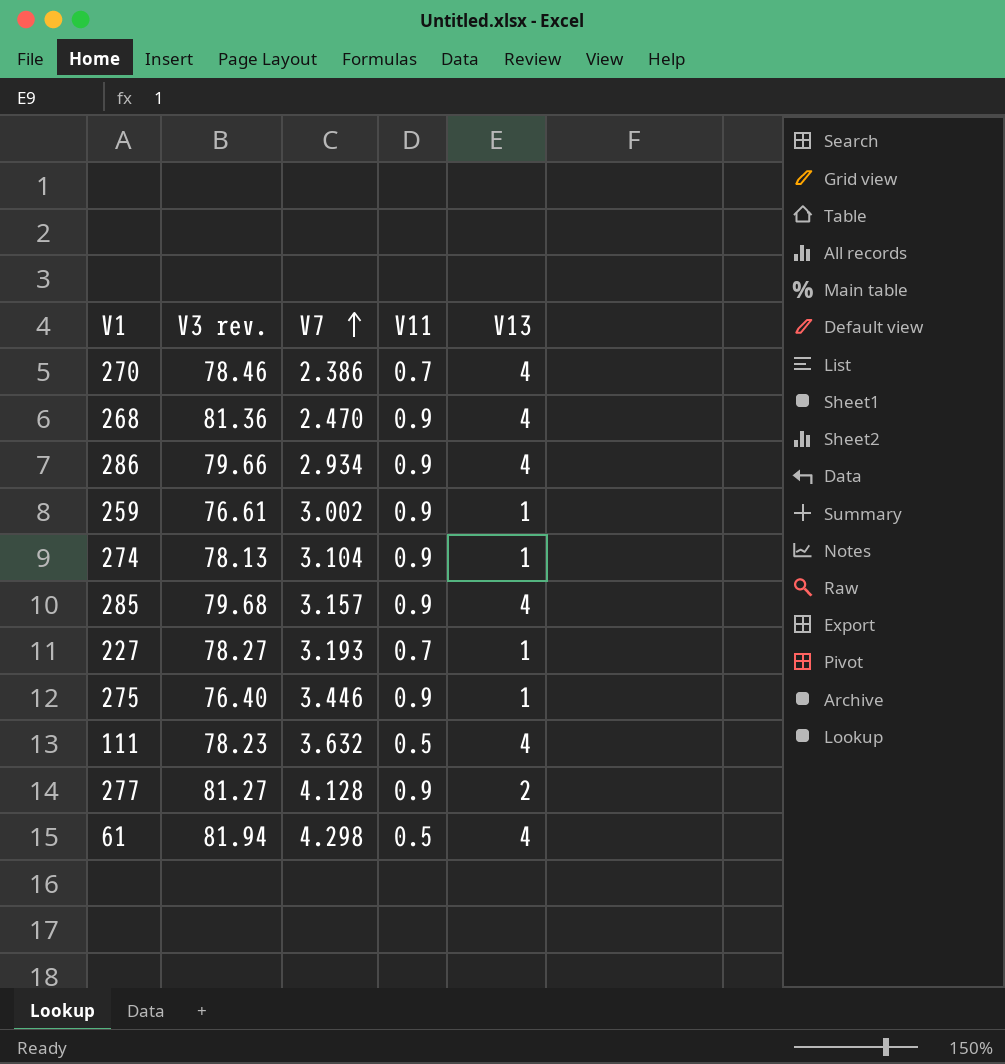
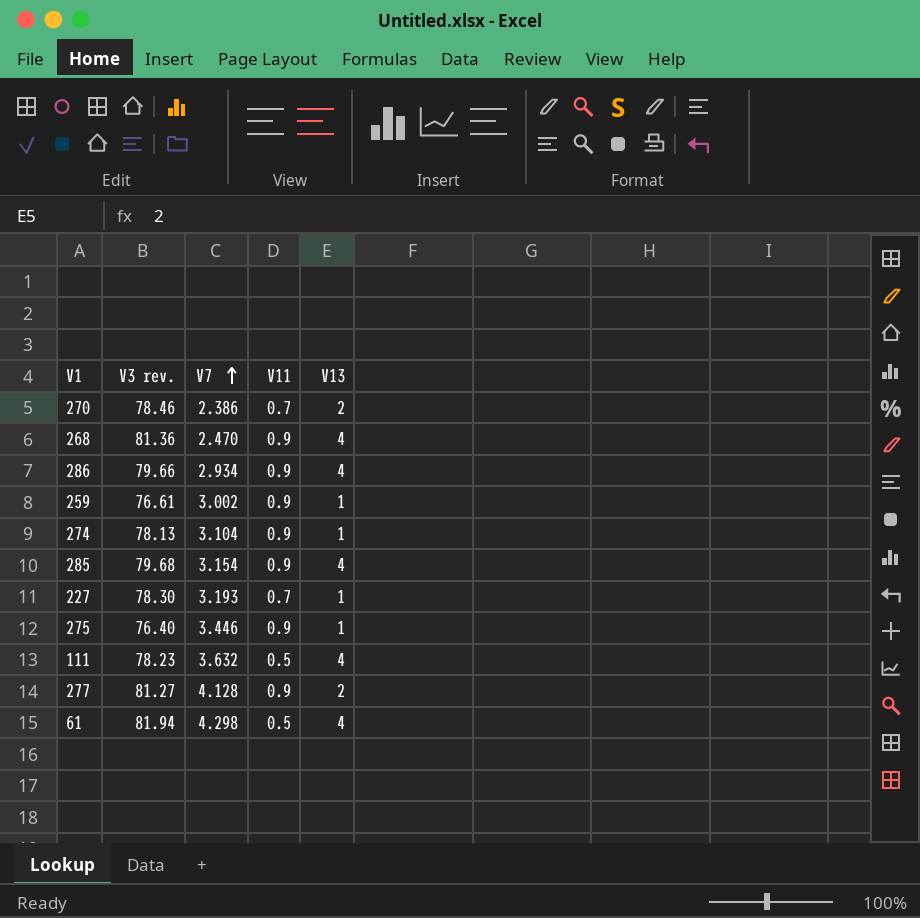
270 | V13: 4 -> 2
285 | V7: 3.157 -> 3.154
227 | V3 rev.: 78.27 -> 78.30

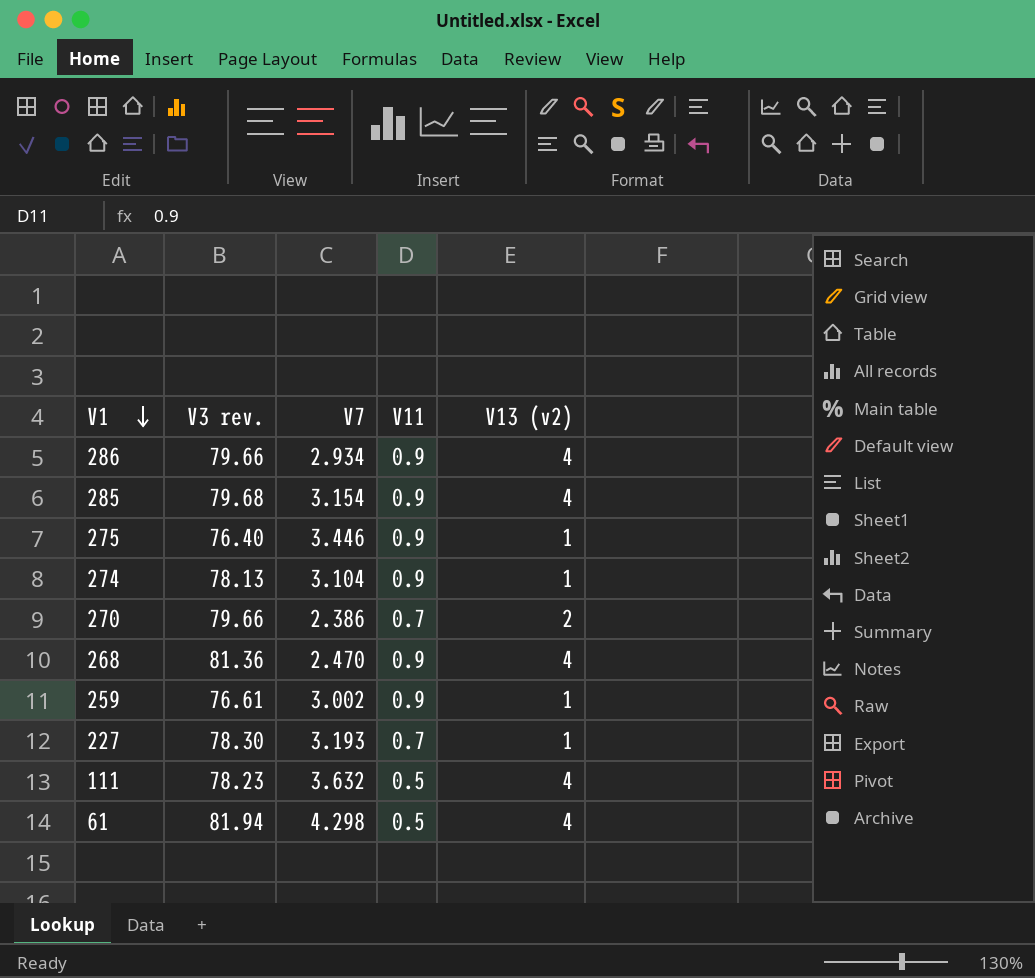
row order: V7 ascending -> V1 descending
column name: V13 -> V13 (v2)
row 277: 81.27 | 4.128 | 0.9 | 2 -> none
270 | V3 rev.: 78.46 -> 79.66

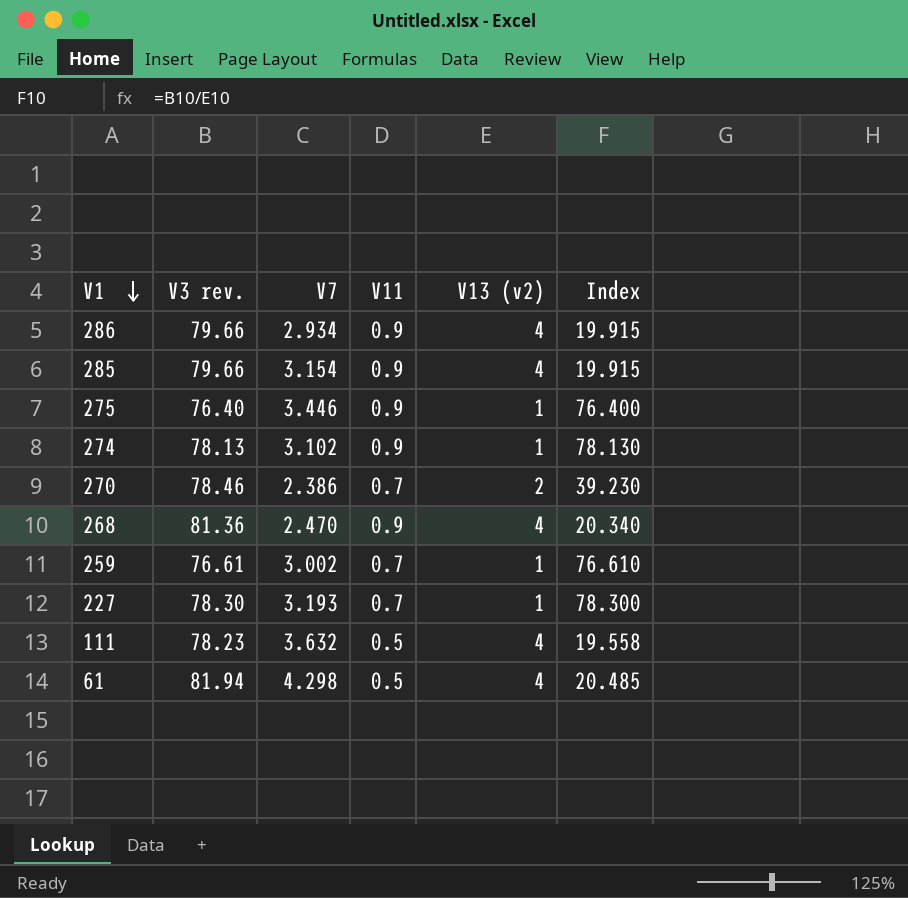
column Index | formula: none -> [V3 rev.] / [V13 (v2)]
285 | V3 rev.: 79.68 -> 79.66
274 | V7: 3.104 -> 3.102
270 | V3 rev.: 79.66 -> 78.46
259 | V11: 0.9 -> 0.7

